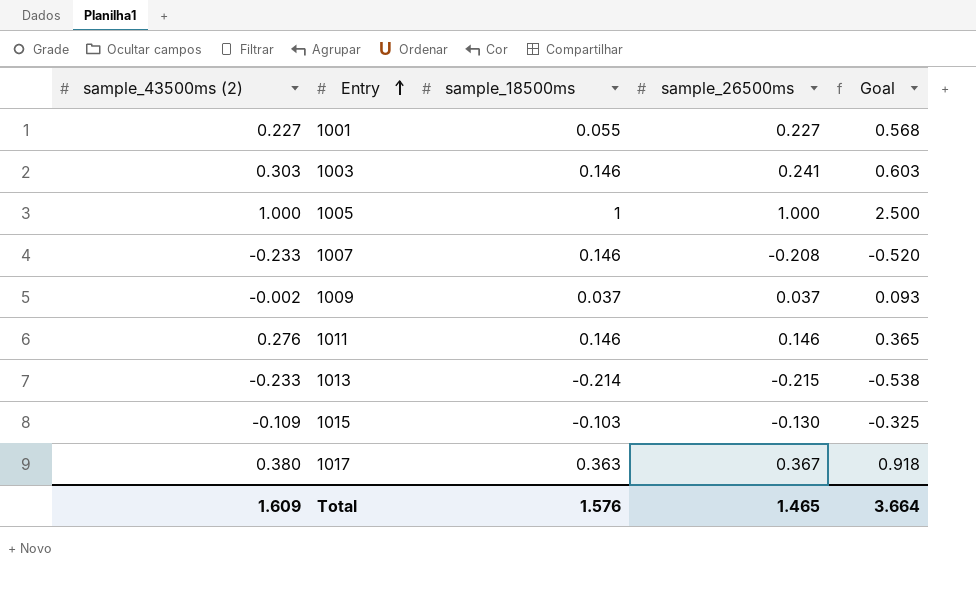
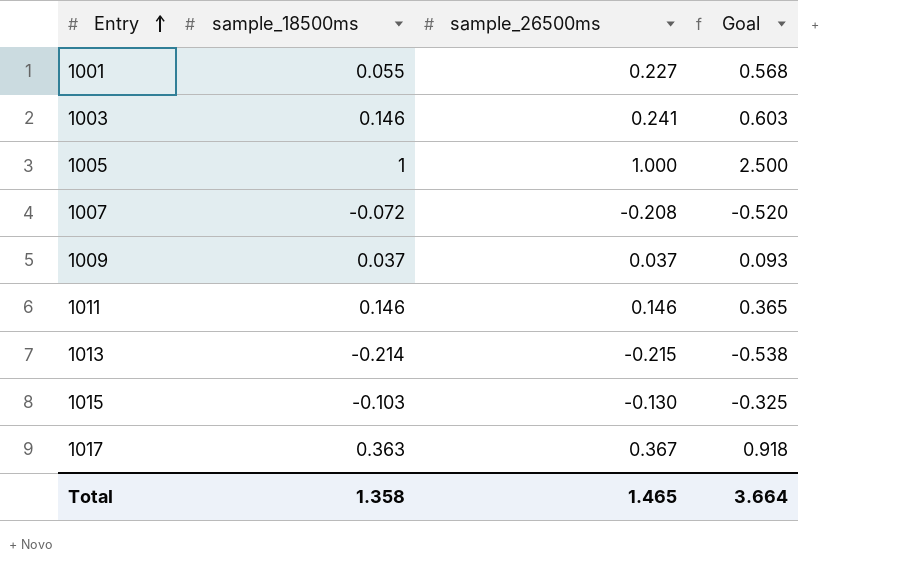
column sample_43500ms (2) | position: 1 -> none
1007 | sample_18500ms: 0.146 -> -0.072
Total | sample_18500ms: 1.576 -> 1.358

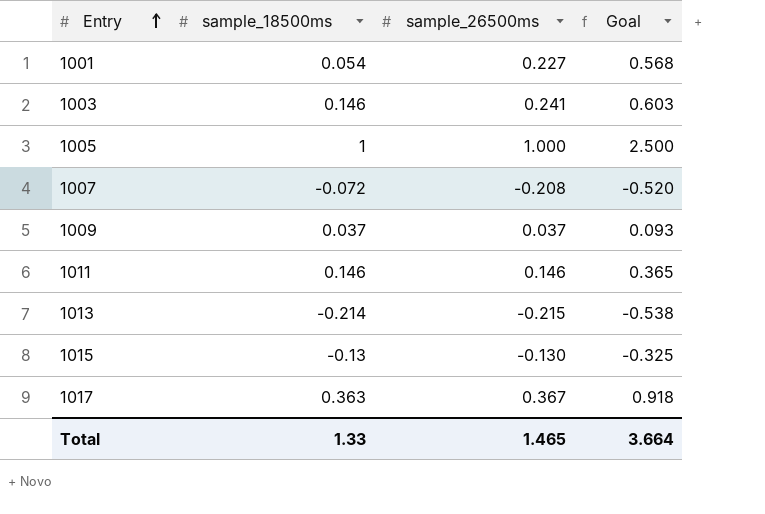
1001 | sample_18500ms: 0.055 -> 0.054
1015 | sample_18500ms: -0.103 -> -0.13
Total | sample_18500ms: 1.358 -> 1.33

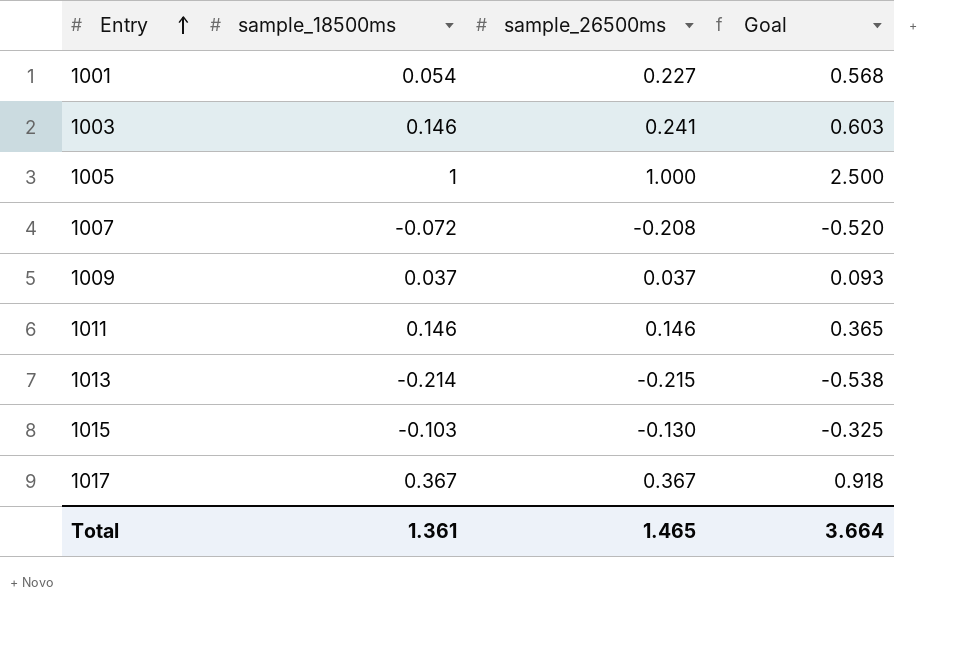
1015 | sample_18500ms: -0.13 -> -0.103
1017 | sample_18500ms: 0.363 -> 0.367
Total | sample_18500ms: 1.33 -> 1.361

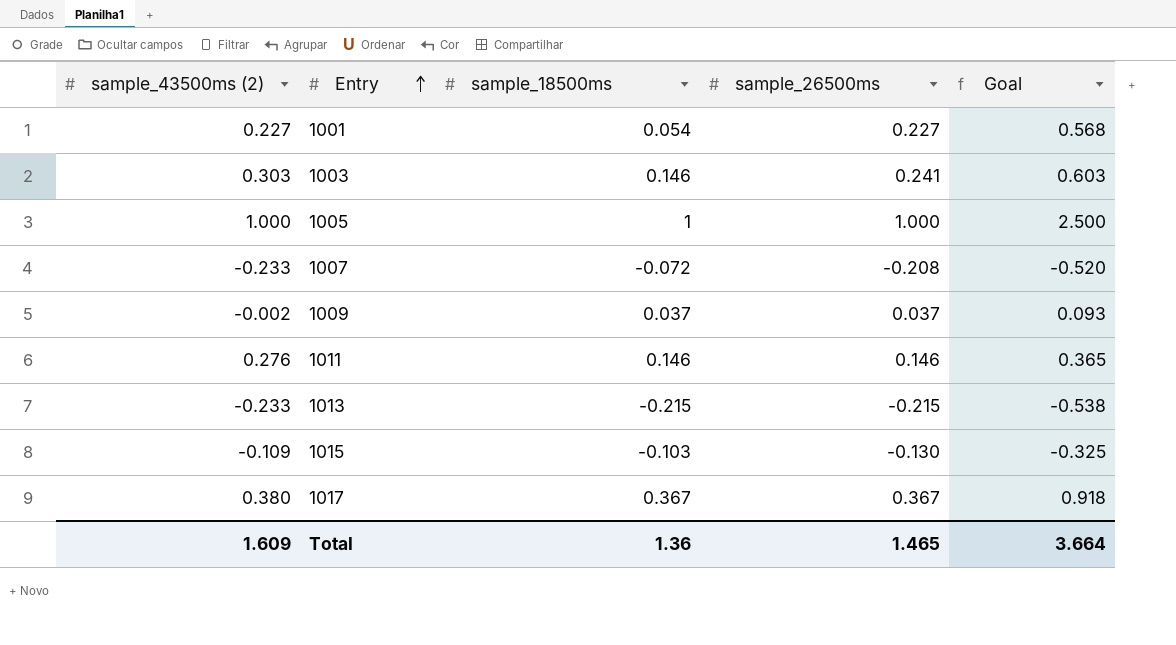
column sample_43500ms (2) | position: none -> 1
1013 | sample_18500ms: -0.214 -> -0.215
Total | sample_18500ms: 1.361 -> 1.36

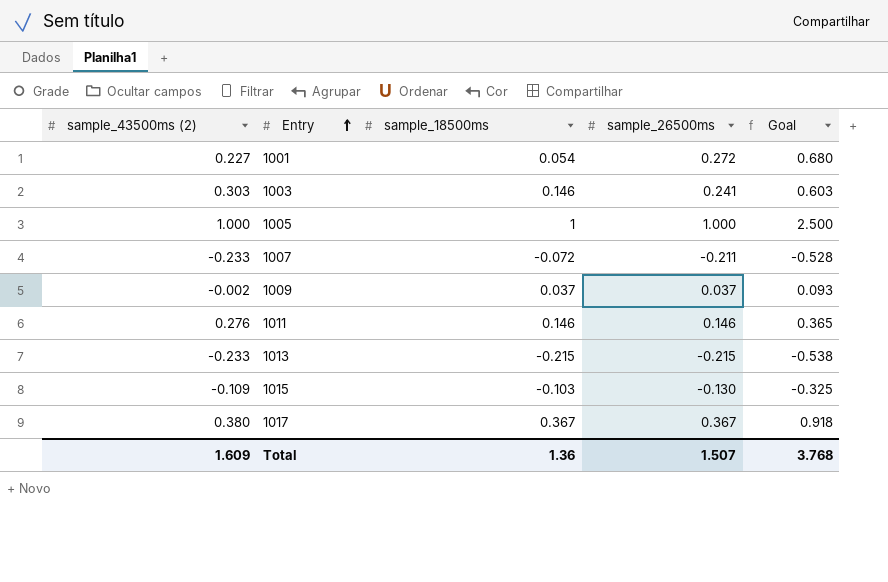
1001 | sample_26500ms: 0.227 -> 0.272
1001 | Goal: 0.568 -> 0.680
1007 | sample_26500ms: -0.208 -> -0.211
1007 | Goal: -0.520 -> -0.528
Total | sample_26500ms: 1.465 -> 1.507
Total | Goal: 3.664 -> 3.768

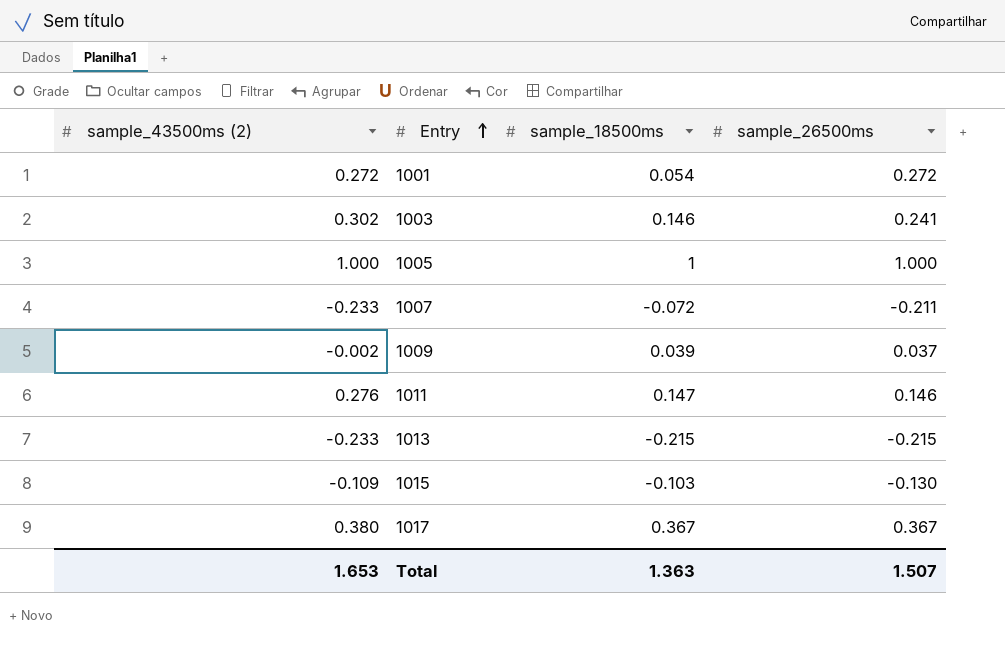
column Goal | formula: [sample_26500ms] * 2.5 -> none
1001 | sample_43500ms (2): 0.227 -> 0.272
1003 | sample_43500ms (2): 0.303 -> 0.302
1009 | sample_18500ms: 0.037 -> 0.039
1011 | sample_18500ms: 0.146 -> 0.147
Total | sample_43500ms (2): 1.609 -> 1.653
Total | sample_18500ms: 1.36 -> 1.363

